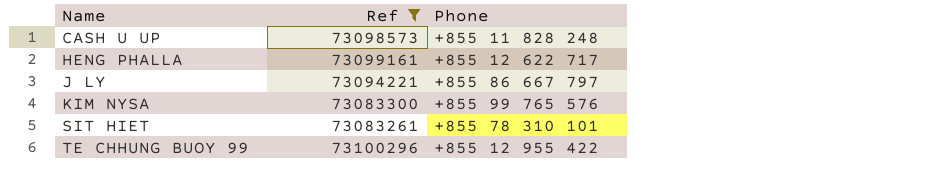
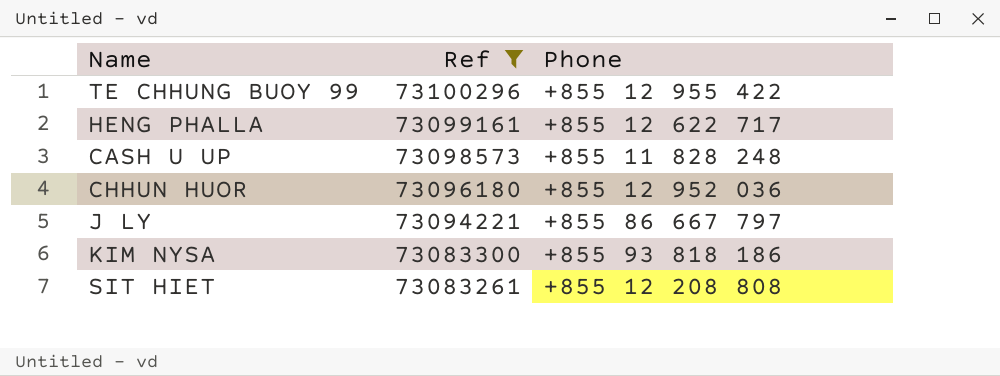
row order: Name ascending -> Ref descending
row CHHUN HUOR: none -> 73096180 | +855 12 952 036
KIM NYSA | Phone: +855 99 765 576 -> +855 93 818 186
SIT HIET | Phone: +855 78 310 101 -> +855 12 208 808

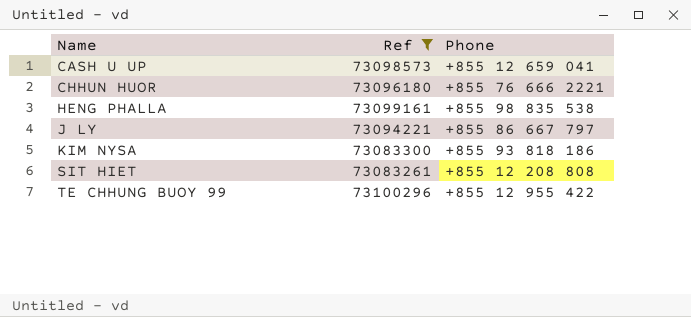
row order: Ref descending -> Name ascending
CASH U UP | Phone: +855 11 828 248 -> +855 12 659 041
CHHUN HUOR | Phone: +855 12 952 036 -> +855 76 666 2221
HENG PHALLA | Phone: +855 12 622 717 -> +855 98 835 538

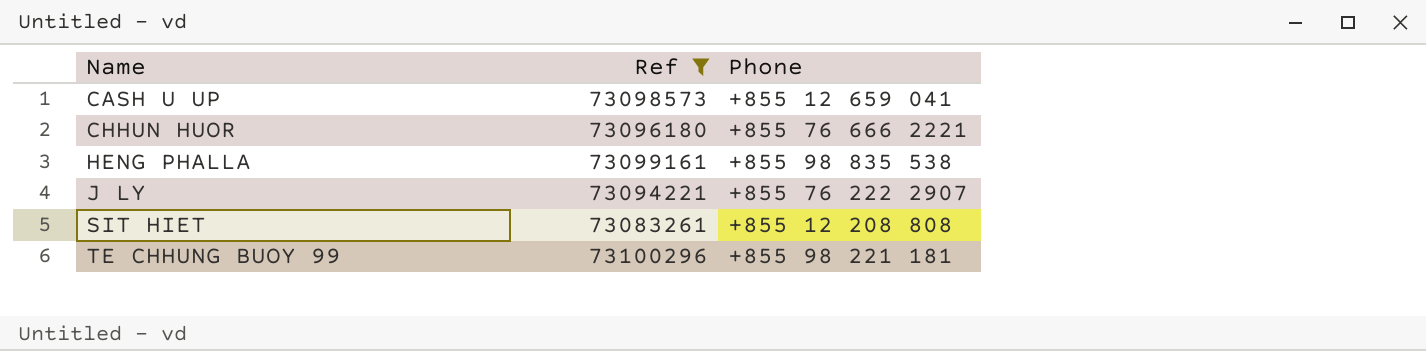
row KIM NYSA: 73083300 | +855 93 818 186 -> none
J LY | Phone: +855 86 667 797 -> +855 76 222 2907
TE CHHUNG BUOY 99 | Phone: +855 12 955 422 -> +855 98 221 181

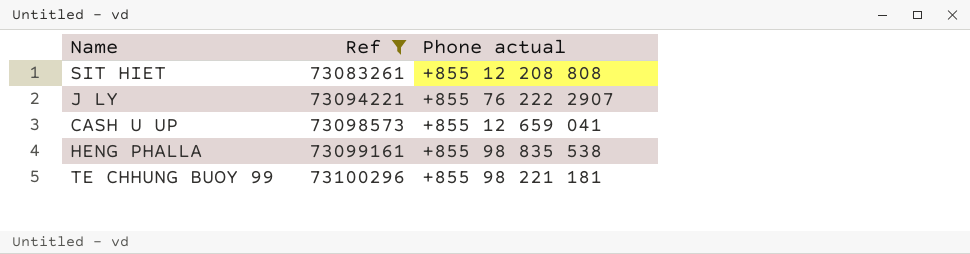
row order: Name ascending -> Ref ascending
column name: Phone -> Phone actual
row CHHUN HUOR: 73096180 | +855 76 666 2221 -> none

